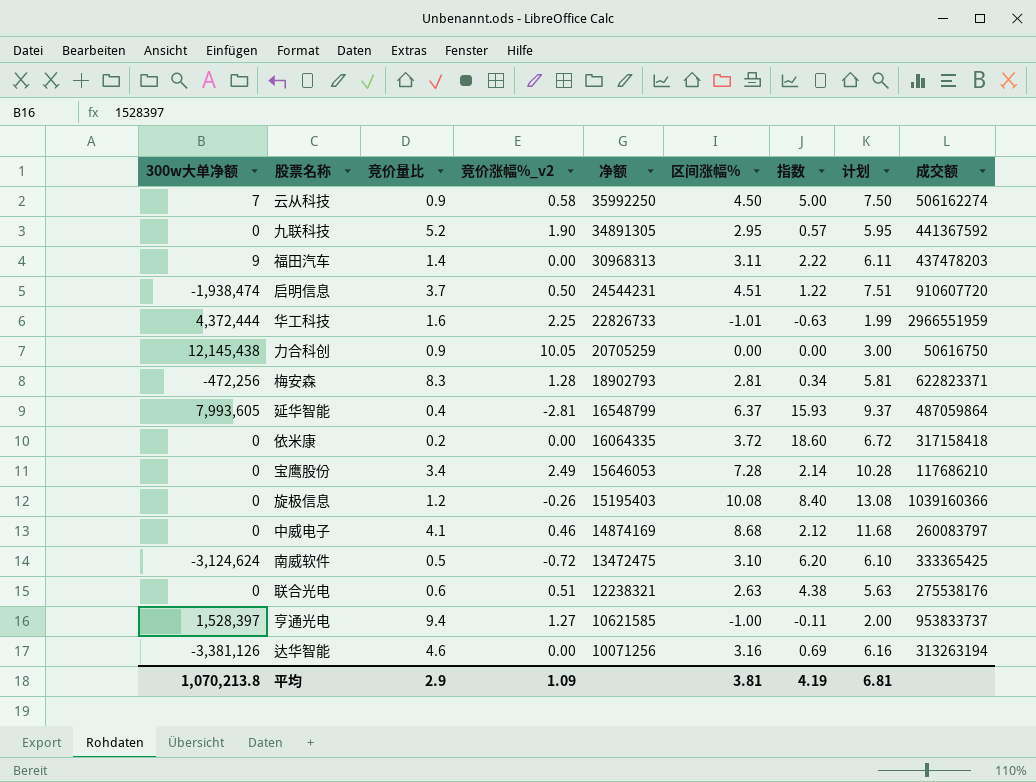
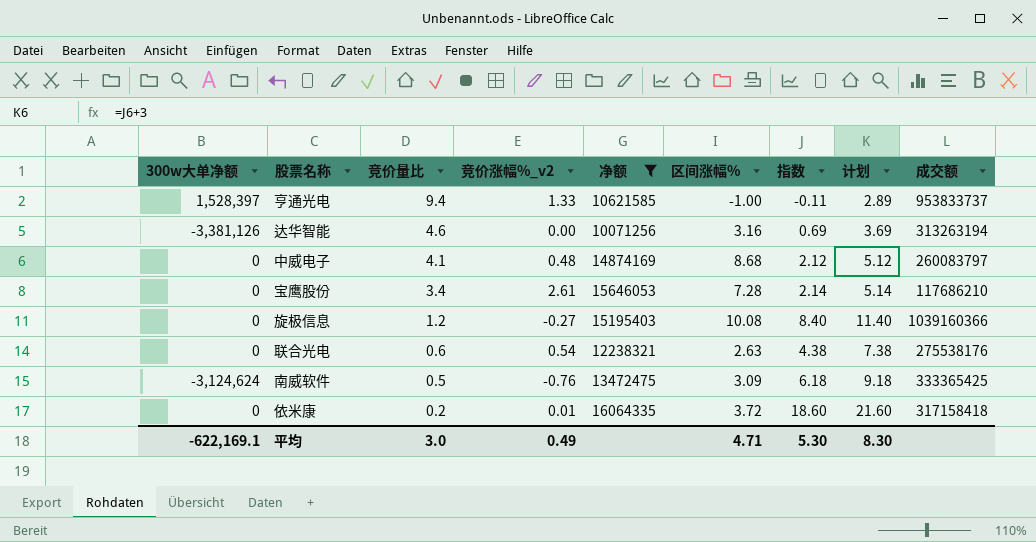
filter: none -> 净额 <= 16064335
row order: 净额 descending -> 竞价量比 descending
column 计划 | formula: [区间涨幅%] + 3 -> [指数] + 3
亨通光电 | 竞价涨幅%_v2: 1.27 -> 1.33
中威电子 | 竞价涨幅%_v2: 0.46 -> 0.48
宝鹰股份 | 竞价涨幅%_v2: 2.49 -> 2.61
旋极信息 | 竞价涨幅%_v2: -0.26 -> -0.27
联合光电 | 竞价涨幅%_v2: 0.51 -> 0.54
南威软件 | 竞价涨幅%_v2: -0.72 -> -0.76
南威软件 | 区间涨幅%: 3.10 -> 3.09
南威软件 | 指数: 6.20 -> 6.18
依米康 | 竞价涨幅%_v2: 0.00 -> 0.01
平均 | 300w大单净额: 1,070,213.8 -> -622,169.1
平均 | 竞价量比: 2.9 -> 3.0
平均 | 竞价涨幅%_v2: 1.09 -> 0.49
平均 | 区间涨幅%: 3.81 -> 4.71
平均 | 指数: 4.19 -> 5.30
平均 | 计划: 6.81 -> 8.30

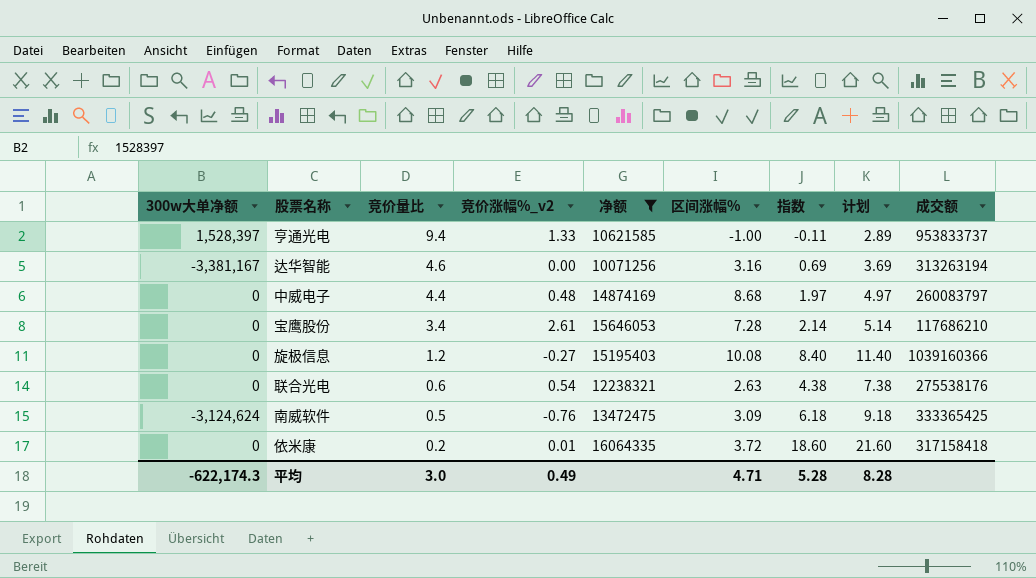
达华智能 | 300w大单净额: -3,381,126 -> -3,381,167
中威电子 | 竞价量比: 4.1 -> 4.4
中威电子 | 指数: 2.12 -> 1.97
中威电子 | 计划: 5.12 -> 4.97
平均 | 300w大单净额: -622,169.1 -> -622,174.3
平均 | 指数: 5.30 -> 5.28
平均 | 计划: 8.30 -> 8.28

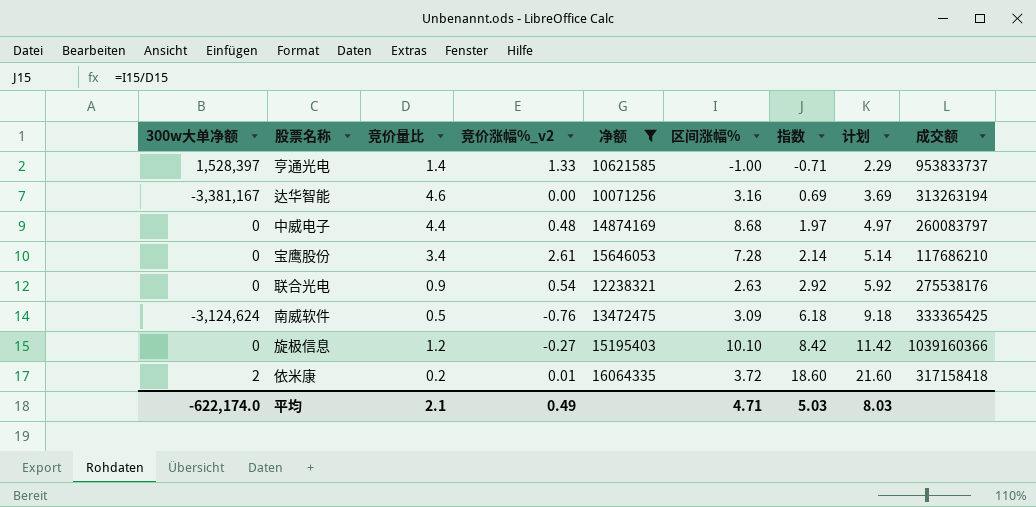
row order: 竞价量比 descending -> 指数 ascending
亨通光电 | 竞价量比: 9.4 -> 1.4
亨通光电 | 指数: -0.11 -> -0.71
亨通光电 | 计划: 2.89 -> 2.29
联合光电 | 竞价量比: 0.6 -> 0.9
联合光电 | 指数: 4.38 -> 2.92
联合光电 | 计划: 7.38 -> 5.92
旋极信息 | 区间涨幅%: 10.08 -> 10.10
旋极信息 | 指数: 8.40 -> 8.42
旋极信息 | 计划: 11.40 -> 11.42
依米康 | 300w大单净额: 0 -> 2
平均 | 300w大单净额: -622,174.3 -> -622,174.0
平均 | 竞价量比: 3.0 -> 2.1
平均 | 指数: 5.28 -> 5.03
平均 | 计划: 8.28 -> 8.03

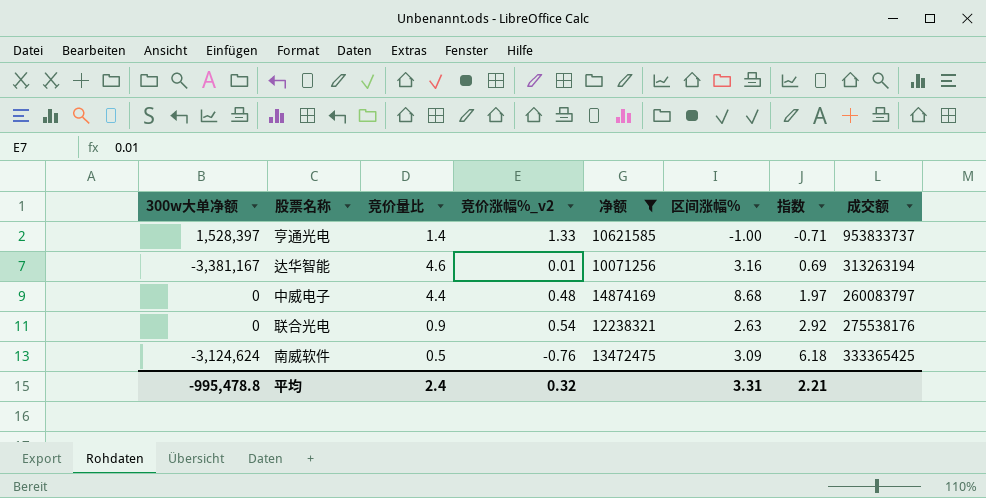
column 计划 | formula: [指数] + 3 -> none
row 宝鹰股份: 0 | 3.4 | 2.61 | 15646053 | 7.28 | 2.14 | 5.14 | 117686210 -> none
row 旋极信息: 0 | 1.2 | -0.27 | 15195403 | 10.10 | 8.42 | 11.42 | 1039160366 -> none
row 依米康: 2 | 0.2 | 0.01 | 16064335 | 3.72 | 18.60 | 21.60 | 317158418 -> none
达华智能 | 竞价涨幅%_v2: 0.00 -> 0.01
平均 | 300w大单净额: -622,174.0 -> -995,478.8
平均 | 竞价量比: 2.1 -> 2.4
平均 | 竞价涨幅%_v2: 0.49 -> 0.32
平均 | 区间涨幅%: 4.71 -> 3.31
平均 | 指数: 5.03 -> 2.21

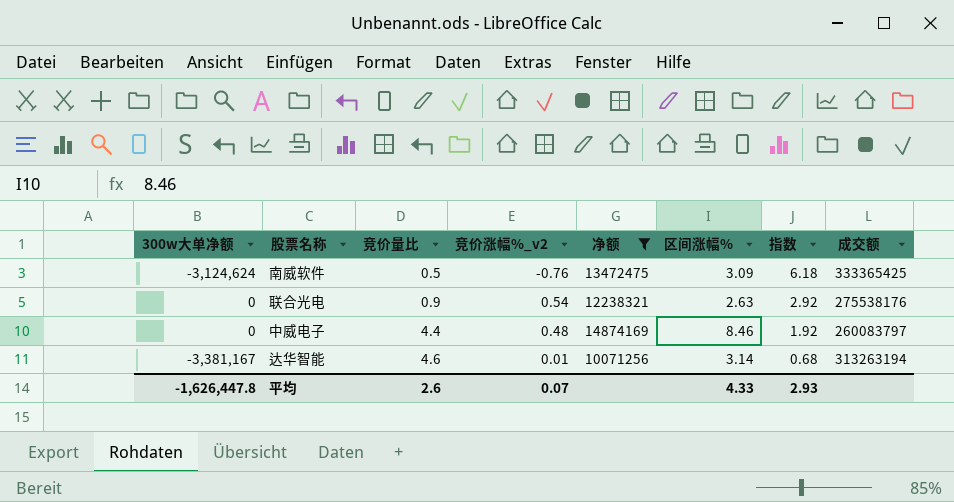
row order: 指数 ascending -> 竞价量比 ascending
row 亨通光电: 1,528,397 | 1.4 | 1.33 | 10621585 | -1.00 | -0.71 | 953833737 -> none
中威电子 | 区间涨幅%: 8.68 -> 8.46
中威电子 | 指数: 1.97 -> 1.92
达华智能 | 区间涨幅%: 3.16 -> 3.14
达华智能 | 指数: 0.69 -> 0.68
平均 | 300w大单净额: -995,478.8 -> -1,626,447.8
平均 | 竞价量比: 2.4 -> 2.6
平均 | 竞价涨幅%_v2: 0.32 -> 0.07
平均 | 区间涨幅%: 3.31 -> 4.33
平均 | 指数: 2.21 -> 2.93

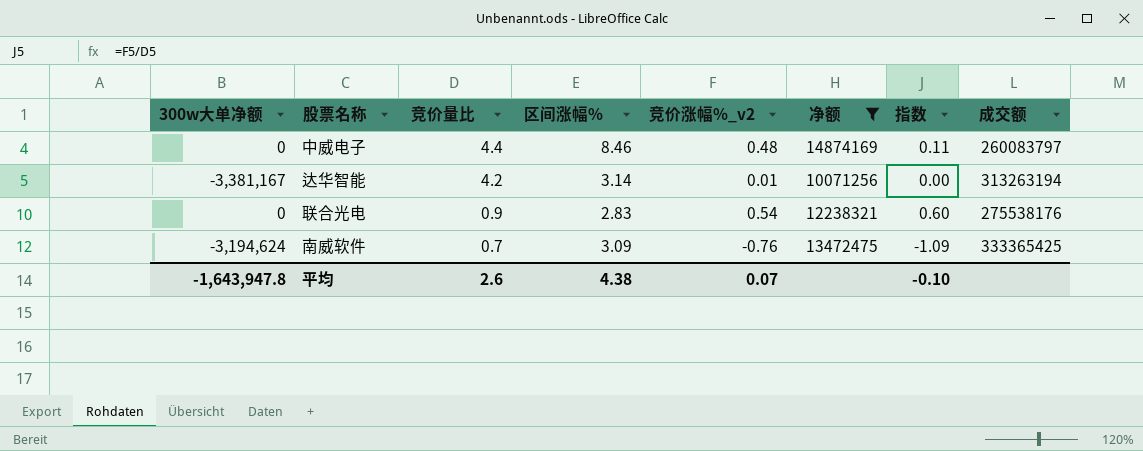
row order: 竞价量比 ascending -> 竞价量比 descending
column 区间涨幅% | position: 6 -> 4
column 指数 | formula: [区间涨幅%] / [竞价量比] -> [竞价涨幅%_v2] / [竞价量比]
达华智能 | 竞价量比: 4.6 -> 4.2
联合光电 | 区间涨幅%: 2.63 -> 2.83
南威软件 | 300w大单净额: -3,124,624 -> -3,194,624
南威软件 | 竞价量比: 0.5 -> 0.7
平均 | 300w大单净额: -1,626,447.8 -> -1,643,947.8
平均 | 区间涨幅%: 4.33 -> 4.38
平均 | 指数: 2.93 -> -0.10

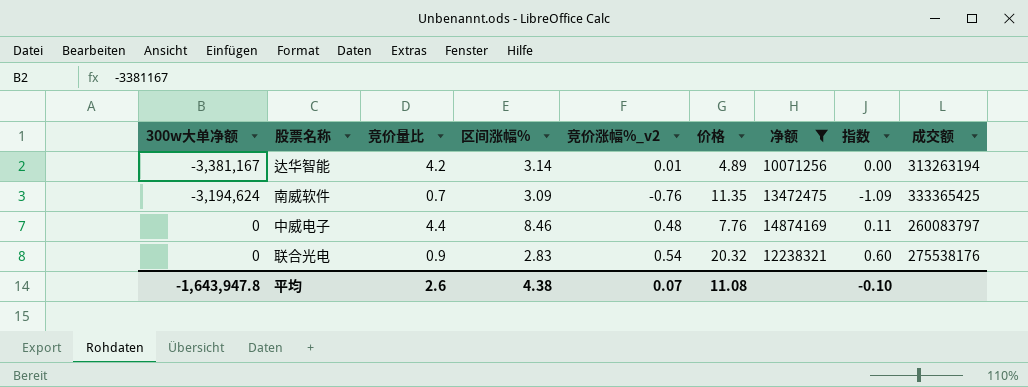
row order: 竞价量比 descending -> 300w大单净额 ascending
column 价格 | position: none -> 6

